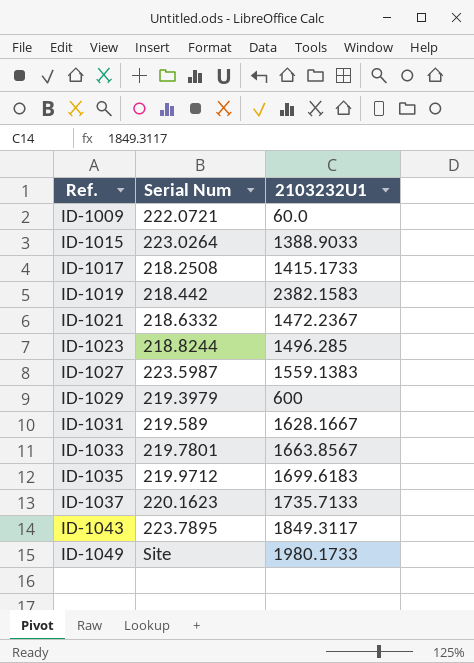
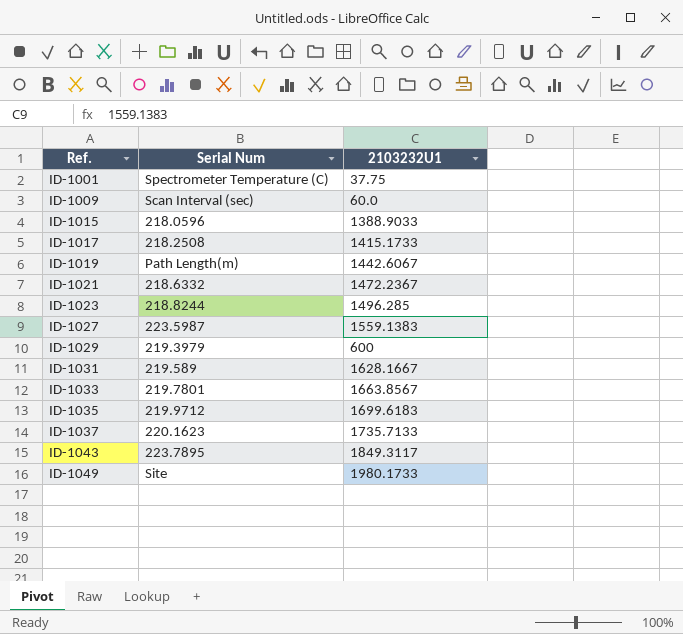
row ID-1001: none -> Spectrometer Temperature (C) | 37.75
ID-1009 | Serial Num: 222.0721 -> Scan Interval (sec)
ID-1015 | Serial Num: 223.0264 -> 218.0596
ID-1019 | Serial Num: 218.442 -> Path Length(m)
ID-1019 | 2103232U1: 2382.1583 -> 1442.6067

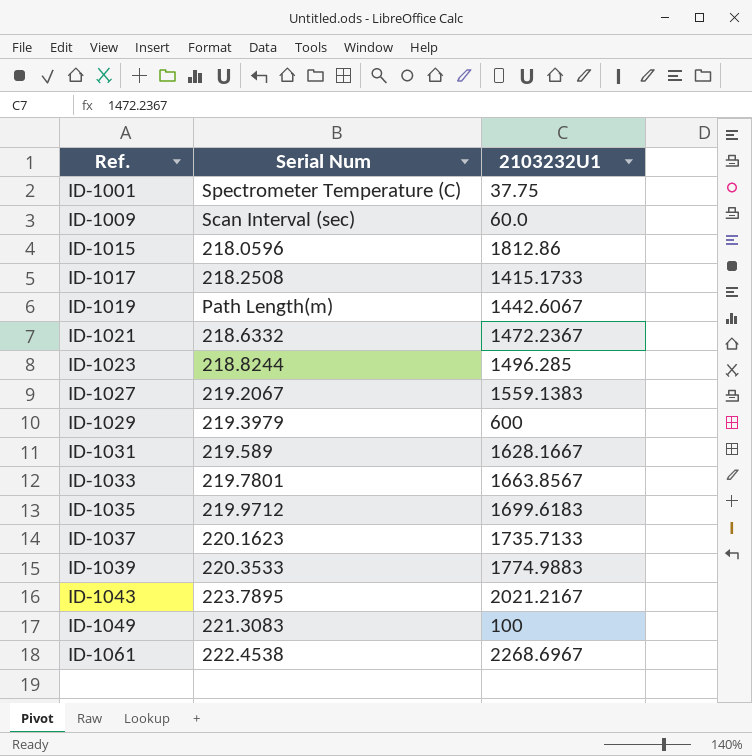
ID-1015 | 2103232U1: 1388.9033 -> 1812.86
ID-1027 | Serial Num: 223.5987 -> 219.2067
row ID-1039: none -> 220.3533 | 1774.9883
ID-1043 | 2103232U1: 1849.3117 -> 2021.2167
ID-1049 | Serial Num: Site -> 221.3083
ID-1049 | 2103232U1: 1980.1733 -> 100
row ID-1061: none -> 222.4538 | 2268.6967

